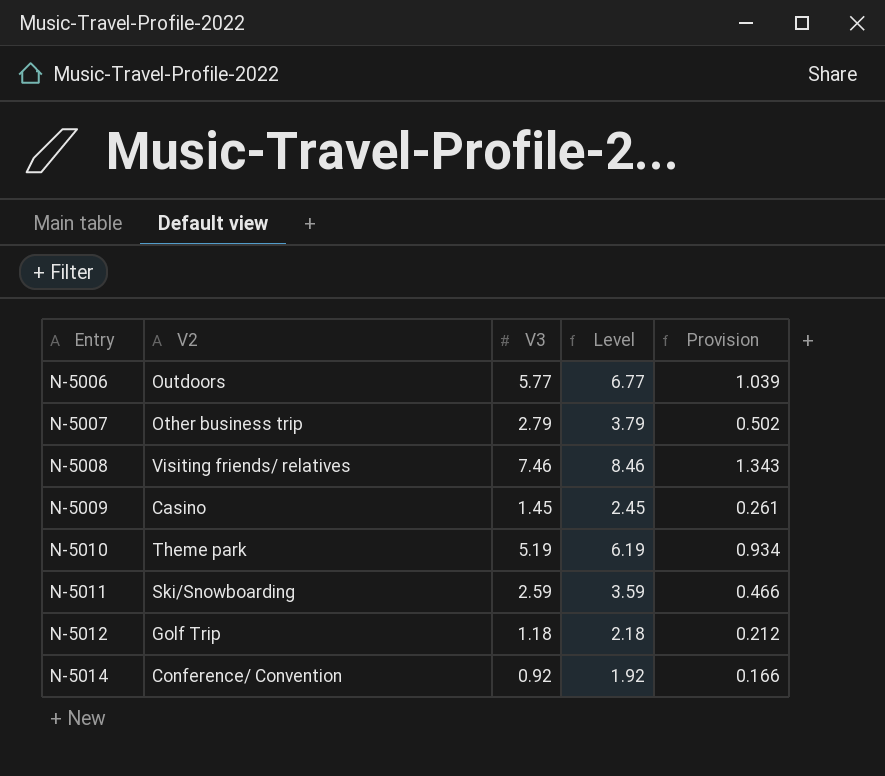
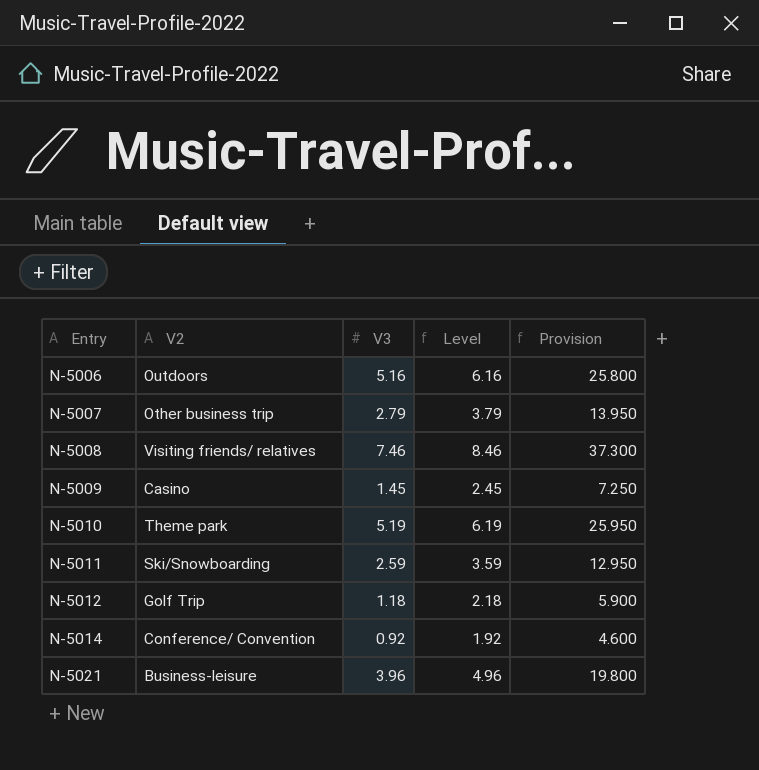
column Provision | formula: [V3] * 0.18 -> [V3] * 5
N-5006 | V3: 5.77 -> 5.16
N-5006 | Level: 6.77 -> 6.16
row N-5021: none -> Business-leisure | 3.96 | 4.96 | 19.800

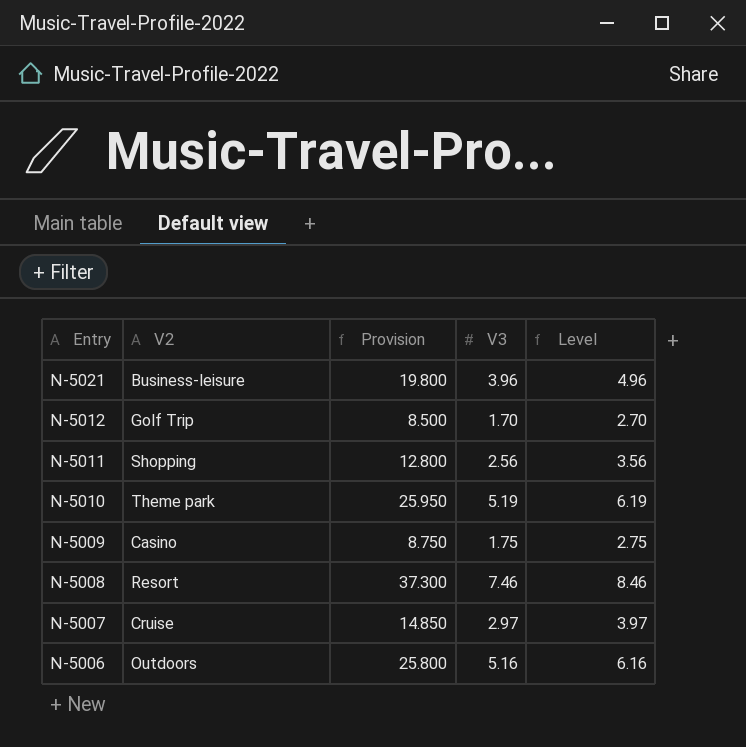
row order: Entry ascending -> Entry descending
column Provision | position: 5 -> 3
row N-5014: Conference/ Convention | 0.92 | 1.92 | 4.600 -> none
N-5012 | Provision: 5.900 -> 8.500
N-5012 | V3: 1.18 -> 1.70
N-5012 | Level: 2.18 -> 2.70
N-5011 | V2: Ski/Snowboarding -> Shopping
N-5011 | Provision: 12.950 -> 12.800
N-5011 | V3: 2.59 -> 2.56
N-5011 | Level: 3.59 -> 3.56
N-5009 | Provision: 7.250 -> 8.750
N-5009 | V3: 1.45 -> 1.75
N-5009 | Level: 2.45 -> 2.75
N-5008 | V2: Visiting friends/ relatives -> Resort
N-5007 | V2: Other business trip -> Cruise
N-5007 | Provision: 13.950 -> 14.850
N-5007 | V3: 2.79 -> 2.97
N-5007 | Level: 3.79 -> 3.97

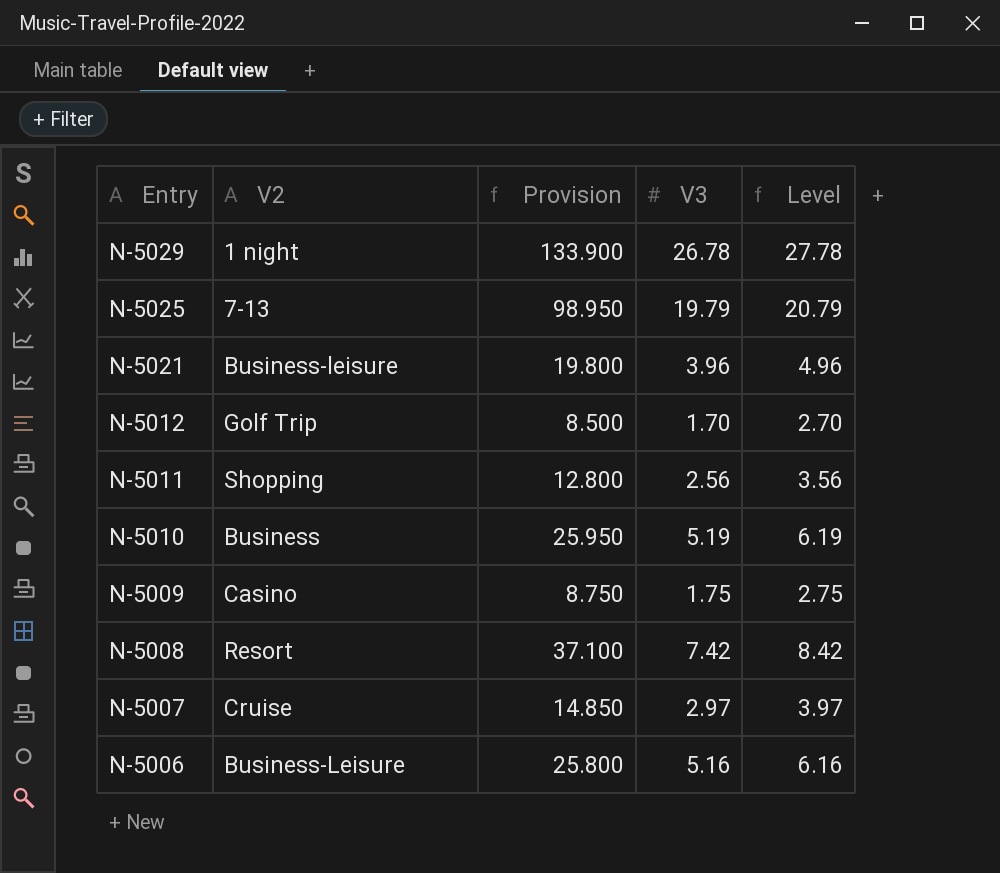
row N-5029: none -> 1 night | 133.900 | 26.78 | 27.78
row N-5025: none -> 7-13 | 98.950 | 19.79 | 20.79
N-5010 | V2: Theme park -> Business
N-5008 | Provision: 37.300 -> 37.100
N-5008 | V3: 7.46 -> 7.42
N-5008 | Level: 8.46 -> 8.42
N-5006 | V2: Outdoors -> Business-Leisure

